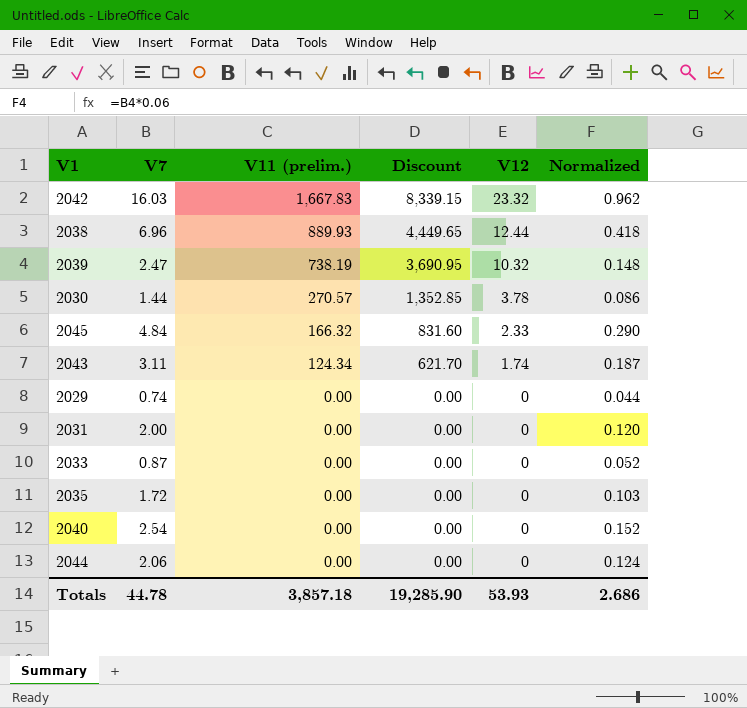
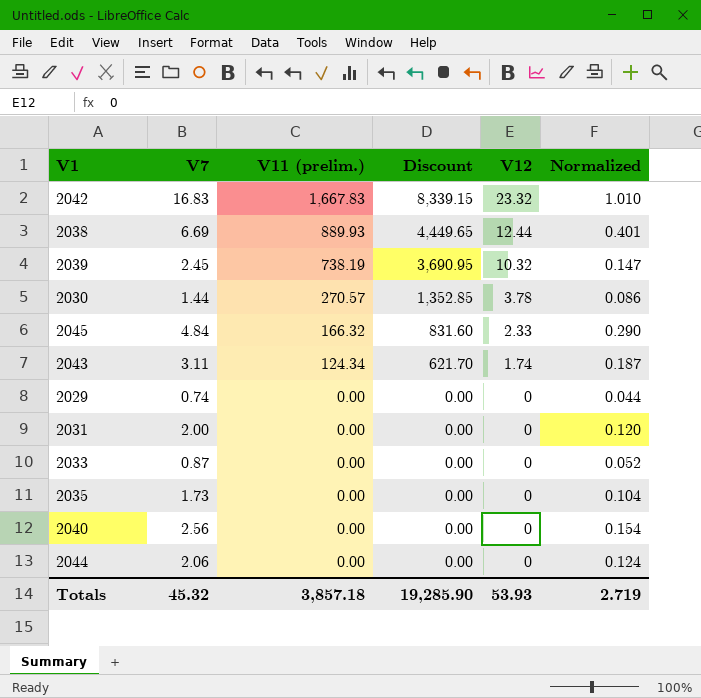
2042 | V7: 16.03 -> 16.83
2042 | Normalized: 0.962 -> 1.010
2038 | V7: 6.96 -> 6.69
2038 | Normalized: 0.418 -> 0.401
2039 | V7: 2.47 -> 2.45
2039 | Normalized: 0.148 -> 0.147
2035 | V7: 1.72 -> 1.73
2035 | Normalized: 0.103 -> 0.104
2040 | V7: 2.54 -> 2.56
2040 | Normalized: 0.152 -> 0.154
Totals | V7: 44.78 -> 45.32
Totals | Normalized: 2.686 -> 2.719

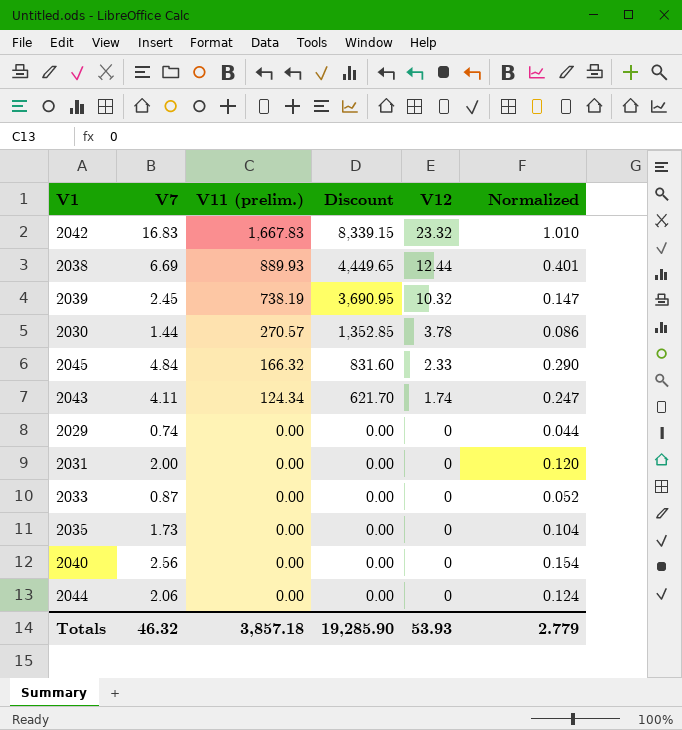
2043 | V7: 3.11 -> 4.11
2043 | Normalized: 0.187 -> 0.247
Totals | V7: 45.32 -> 46.32
Totals | Normalized: 2.719 -> 2.779

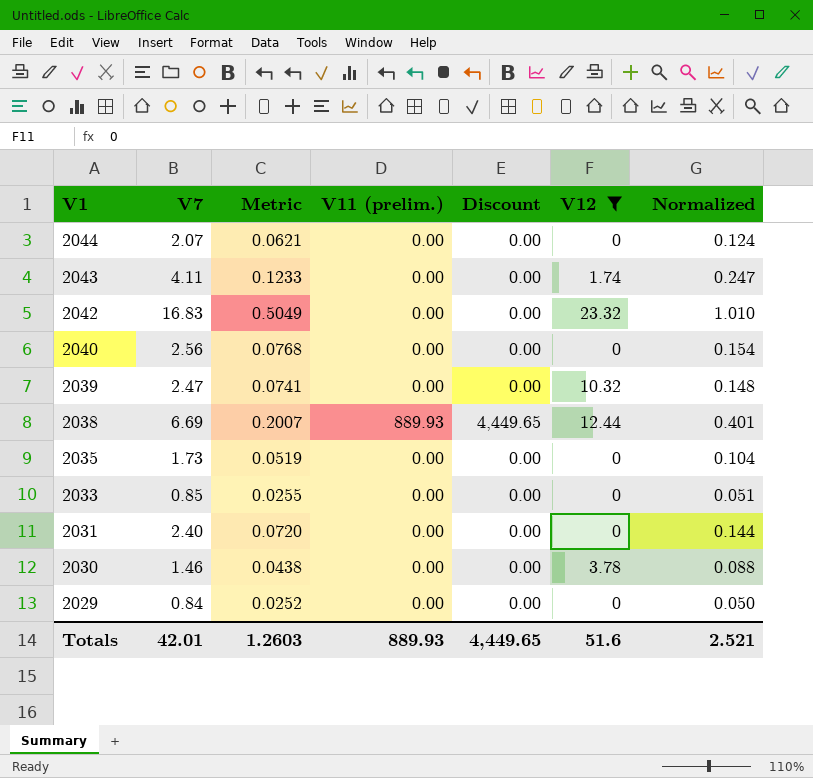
filter: none -> V12 != 2.33
row order: V11 (prelim.) descending -> V1 descending
column Metric | formula: none -> [V7] * 0.03
2044 | V7: 2.06 -> 2.07
2043 | V11 (prelim.): 124.34 -> 0.00
2043 | Discount: 621.70 -> 0.00
2042 | V11 (prelim.): 1,667.83 -> 0.00
2042 | Discount: 8,339.15 -> 0.00
2039 | V7: 2.45 -> 2.47
2039 | V11 (prelim.): 738.19 -> 0.00
2039 | Discount: 3,690.95 -> 0.00
2039 | Normalized: 0.147 -> 0.148
2033 | V7: 0.87 -> 0.85
2033 | Normalized: 0.052 -> 0.051
2031 | V7: 2.00 -> 2.40
2031 | Normalized: 0.120 -> 0.144
2030 | V7: 1.44 -> 1.46
2030 | V11 (prelim.): 270.57 -> 0.00
2030 | Discount: 1,352.85 -> 0.00
2030 | Normalized: 0.086 -> 0.088
2029 | V7: 0.74 -> 0.84
2029 | Normalized: 0.044 -> 0.050
Totals | V7: 46.32 -> 42.01
Totals | V11 (prelim.): 3,857.18 -> 889.93
Totals | Discount: 19,285.90 -> 4,449.65
Totals | V12: 53.93 -> 51.6
Totals | Normalized: 2.779 -> 2.521

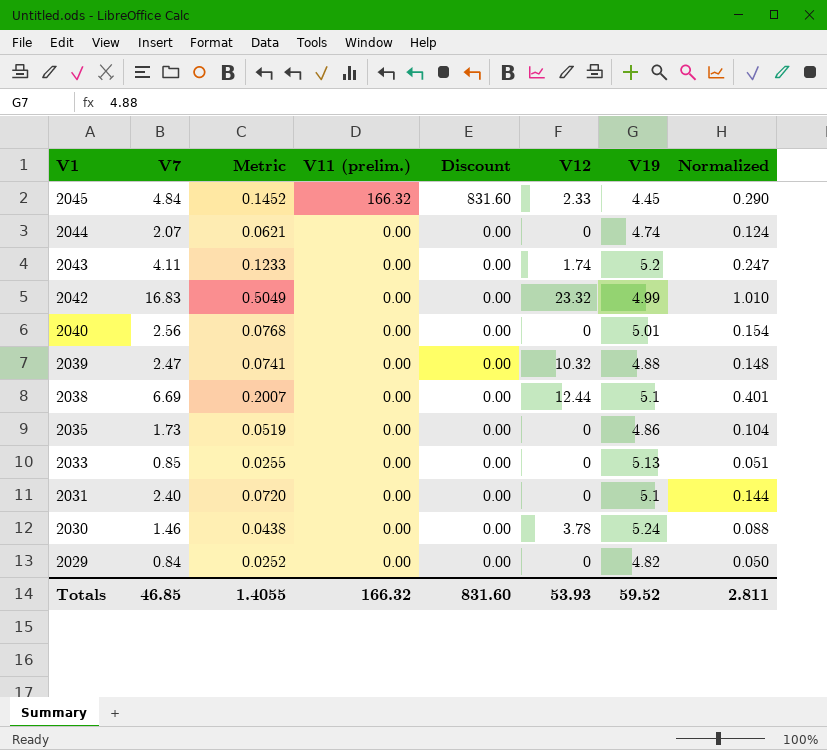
filter: V12 != 2.33 -> none
column V19 | position: none -> 7
2038 | V11 (prelim.): 889.93 -> 0.00
2038 | Discount: 4,449.65 -> 0.00
Totals | V7: 42.01 -> 46.85
Totals | Metric: 1.2603 -> 1.4055
Totals | V11 (prelim.): 889.93 -> 166.32
Totals | Discount: 4,449.65 -> 831.60
Totals | V12: 51.6 -> 53.93
Totals | Normalized: 2.521 -> 2.811

